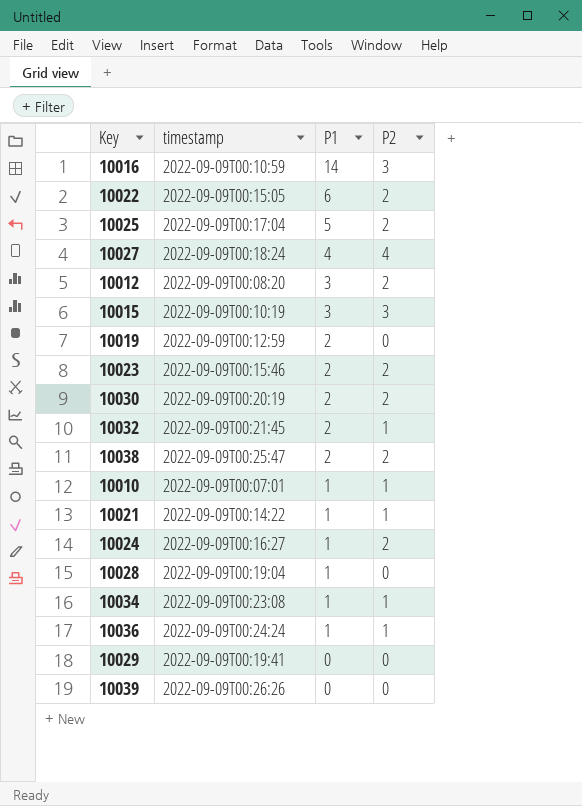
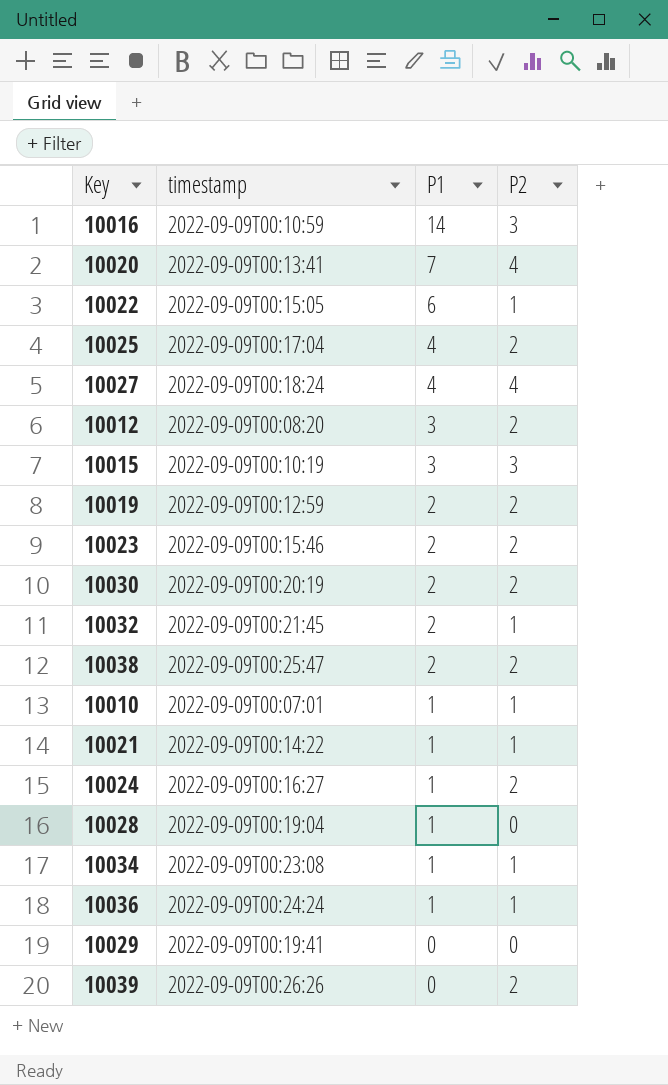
row 10020: none -> 2022-09-09T00:13:41 | 7 | 4
10022 | P2: 2 -> 1
10025 | P1: 5 -> 4
10019 | P2: 0 -> 2
10039 | P2: 0 -> 2

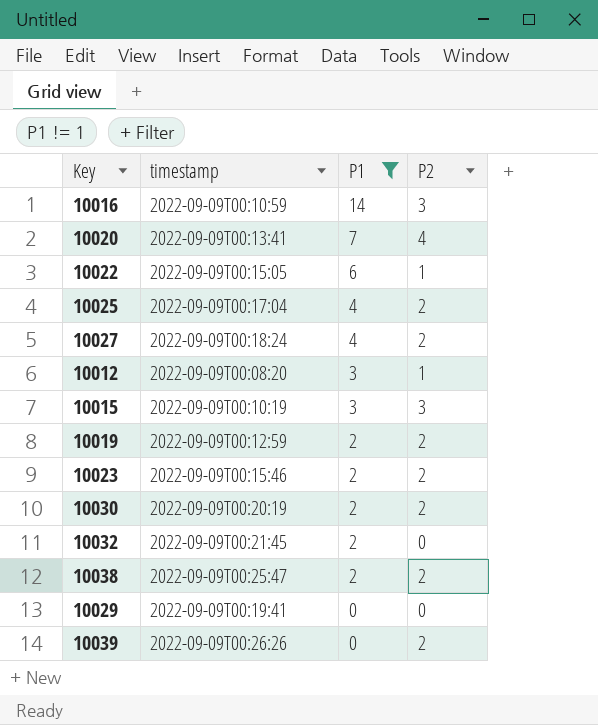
filter: none -> P1 != 1
10027 | P2: 4 -> 2
10012 | P2: 2 -> 1
10032 | P2: 1 -> 0

